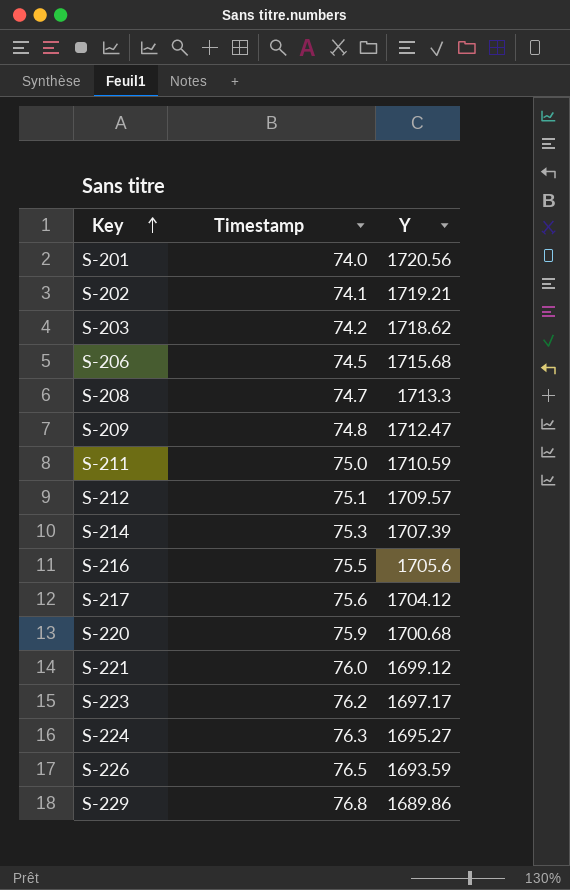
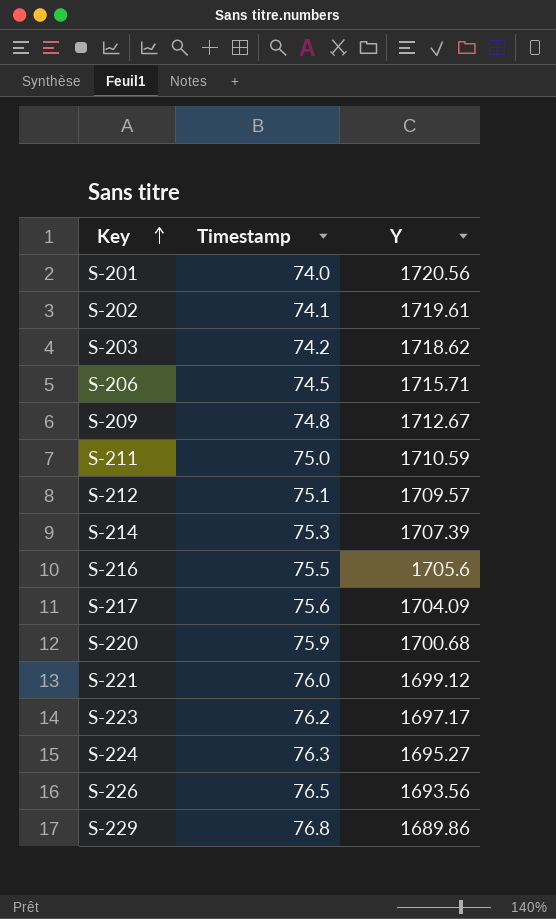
row S-208: 74.7 | 1713.3 -> none
S-202 | Y: 1719.21 -> 1719.61
S-206 | Y: 1715.68 -> 1715.71
S-209 | Y: 1712.47 -> 1712.67
S-217 | Y: 1704.12 -> 1704.09
S-226 | Y: 1693.59 -> 1693.56

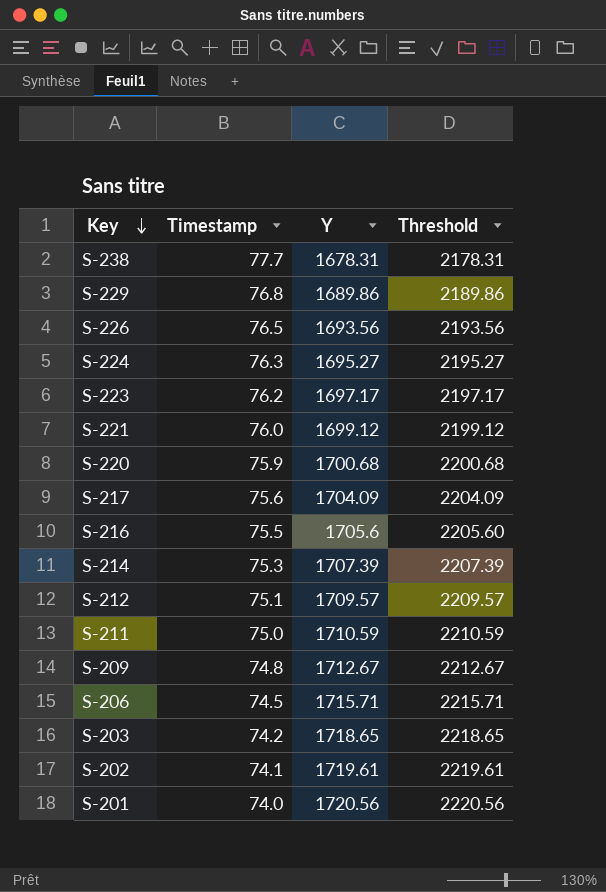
row order: Key ascending -> Key descending
column Threshold | formula: none -> [Y] + 500
row S-238: none -> 77.7 | 1678.31 | 2178.31
S-203 | Y: 1718.62 -> 1718.65

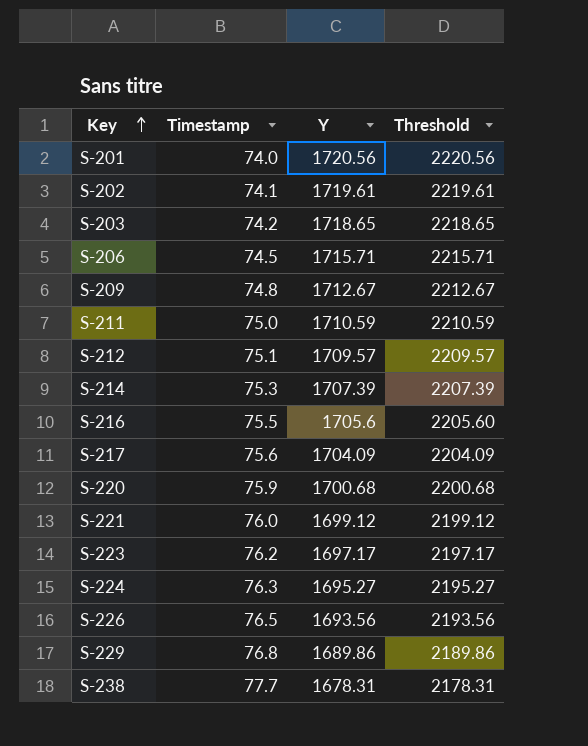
row order: Key descending -> Key ascending

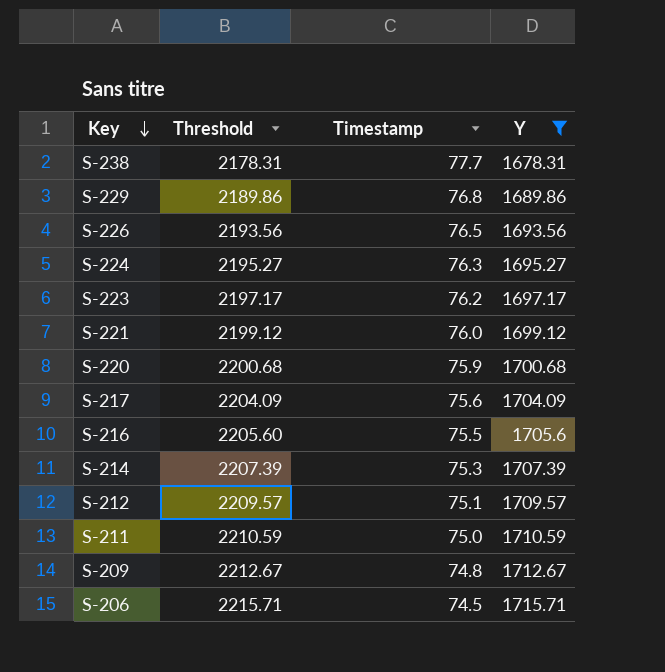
filter: none -> Y <= 1715.71
row order: Key ascending -> Key descending
column Threshold | position: 4 -> 2

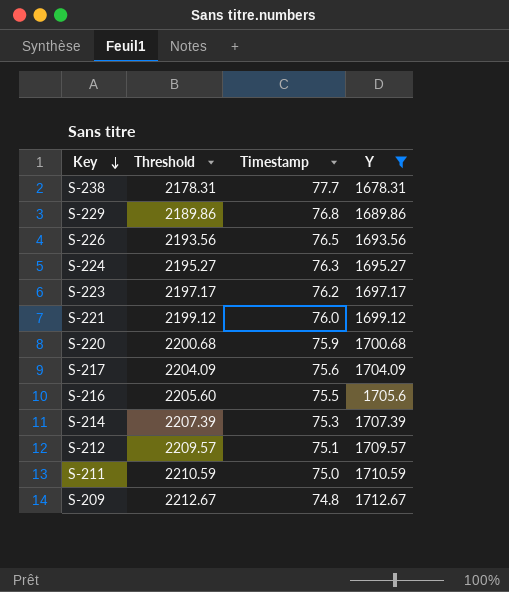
row S-206: 2215.71 | 74.5 | 1715.71 -> none

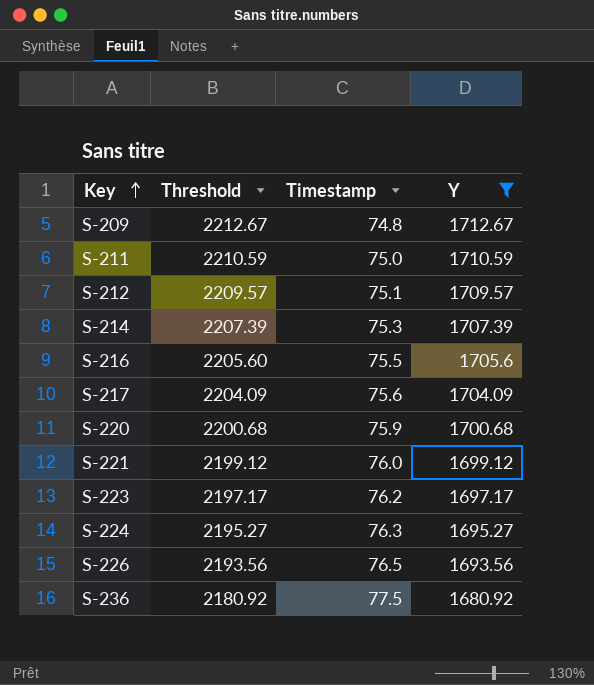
row order: Key descending -> Key ascending
row S-238: 2178.31 | 77.7 | 1678.31 -> none
row S-229: 2189.86 | 76.8 | 1689.86 -> none
row S-236: none -> 2180.92 | 77.5 | 1680.92

